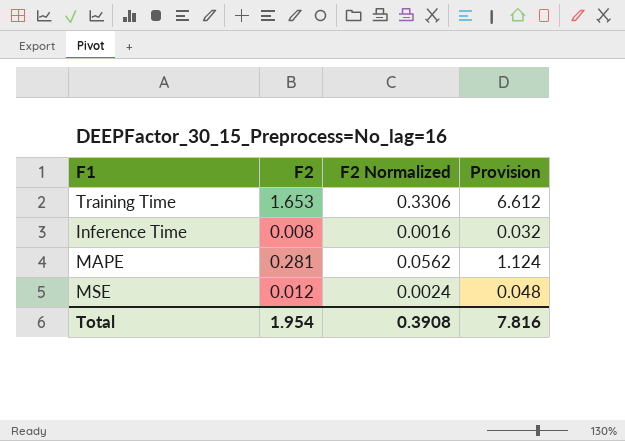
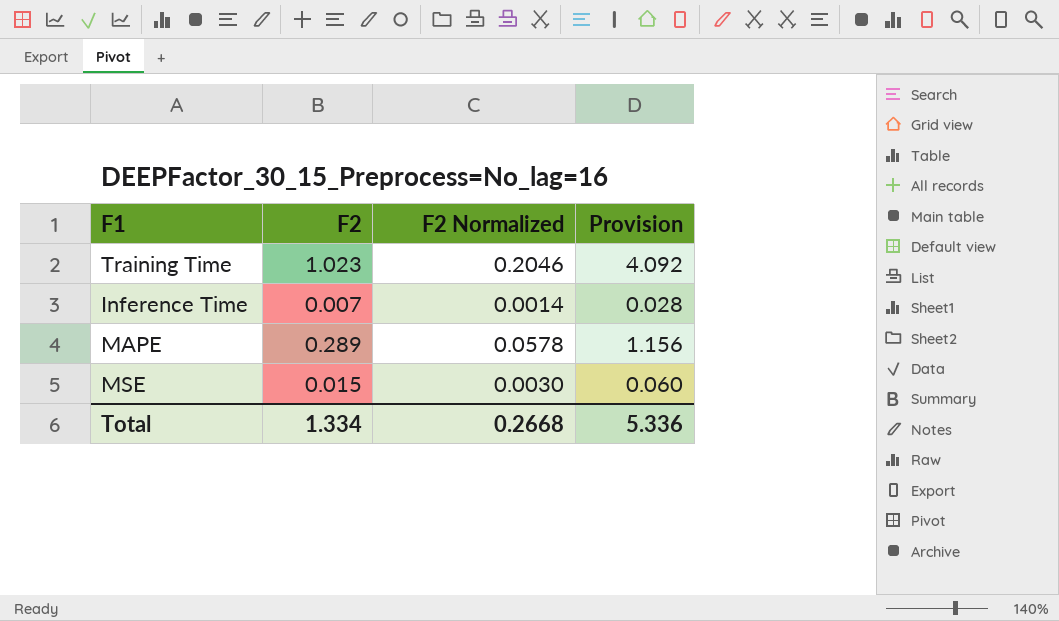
Training Time | F2: 1.653 -> 1.023
Training Time | F2 Normalized: 0.3306 -> 0.2046
Training Time | Provision: 6.612 -> 4.092
Inference Time | F2: 0.008 -> 0.007
Inference Time | F2 Normalized: 0.0016 -> 0.0014
Inference Time | Provision: 0.032 -> 0.028
MAPE | F2: 0.281 -> 0.289
MAPE | F2 Normalized: 0.0562 -> 0.0578
MAPE | Provision: 1.124 -> 1.156
MSE | F2: 0.012 -> 0.015
MSE | F2 Normalized: 0.0024 -> 0.0030
MSE | Provision: 0.048 -> 0.060
Total | F2: 1.954 -> 1.334
Total | F2 Normalized: 0.3908 -> 0.2668
Total | Provision: 7.816 -> 5.336

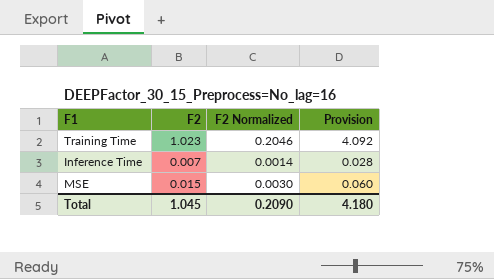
row MAPE: 0.289 | 0.0578 | 1.156 -> none
Total | F2: 1.334 -> 1.045
Total | F2 Normalized: 0.2668 -> 0.2090
Total | Provision: 5.336 -> 4.180

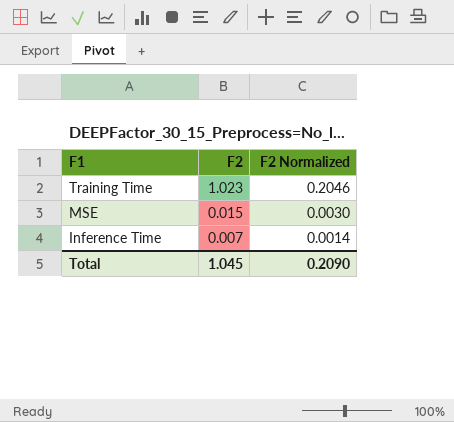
row order: none -> F1 descending
column Provision | formula: [F2] * 4 -> none

